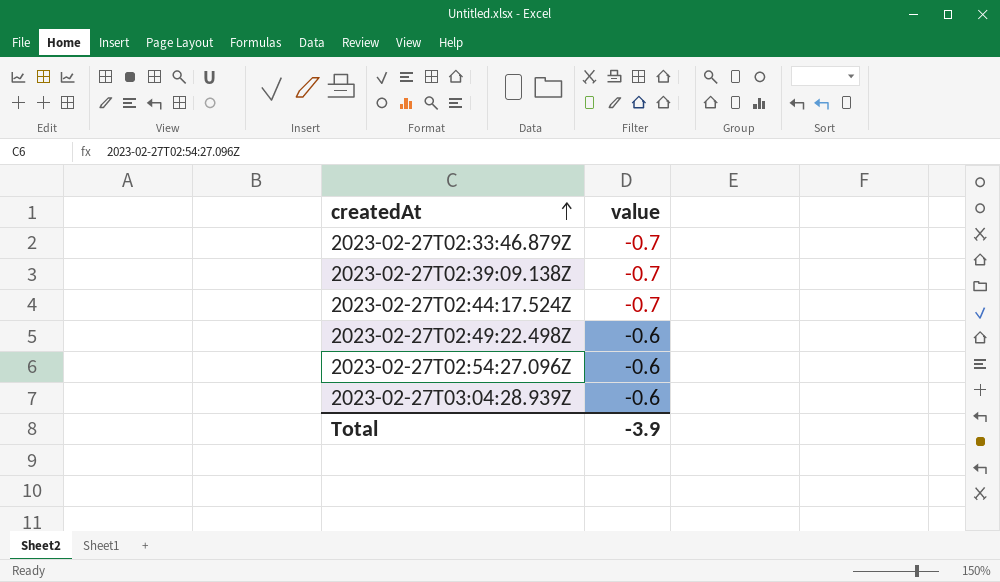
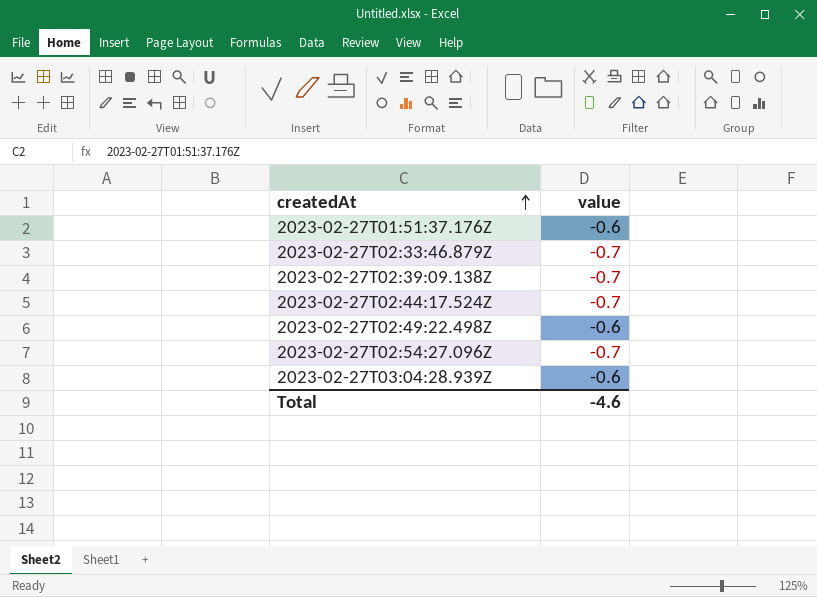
row 2023-02-27T01:51:37.176Z: none -> -0.6
2023-02-27T02:54:27.096Z | value: -0.6 -> -0.7
Total | value: -3.9 -> -4.6

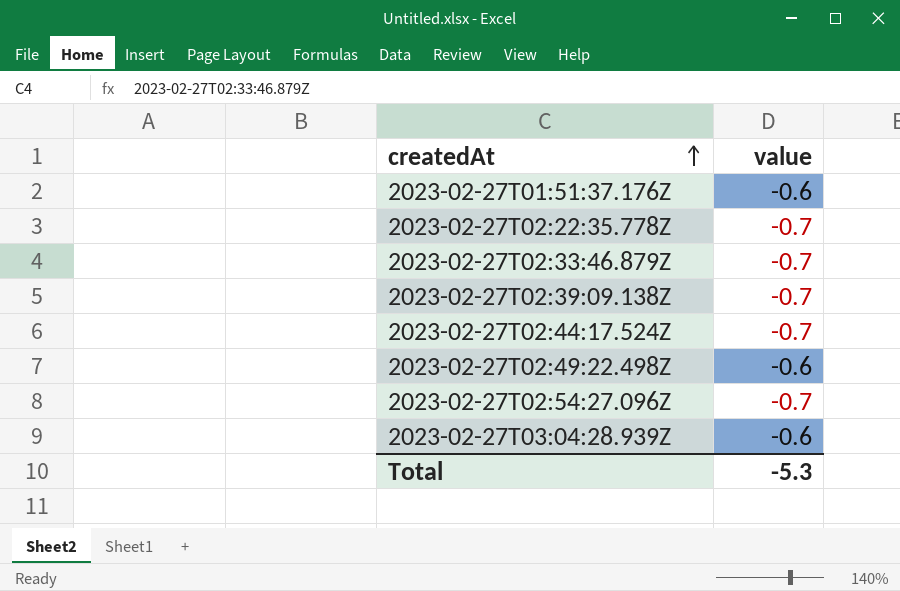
row 2023-02-27T02:22:35.778Z: none -> -0.7
Total | value: -4.6 -> -5.3

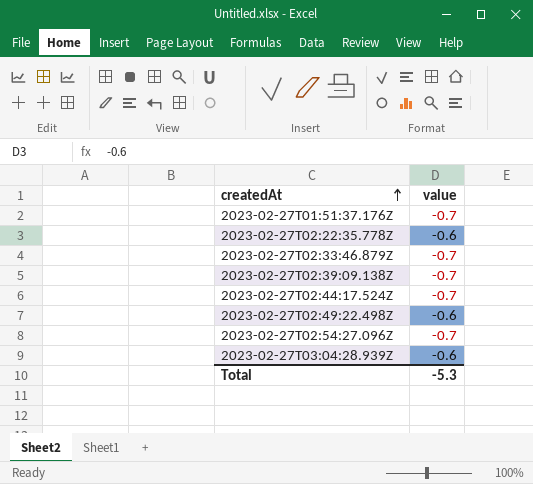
2023-02-27T01:51:37.176Z | value: -0.6 -> -0.7
2023-02-27T02:22:35.778Z | value: -0.7 -> -0.6

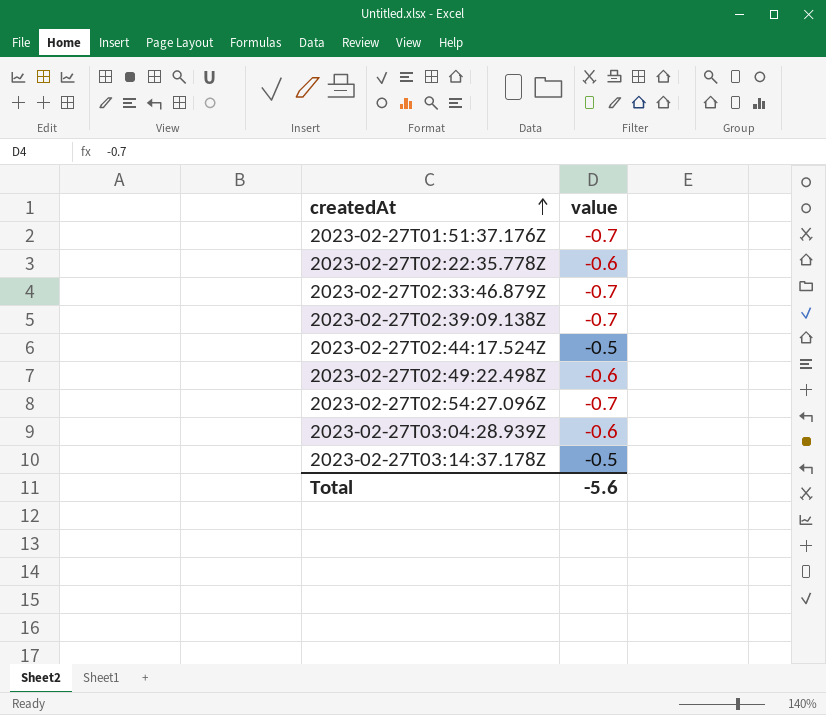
2023-02-27T02:44:17.524Z | value: -0.7 -> -0.5
row 2023-02-27T03:14:37.178Z: none -> -0.5
Total | value: -5.3 -> -5.6

